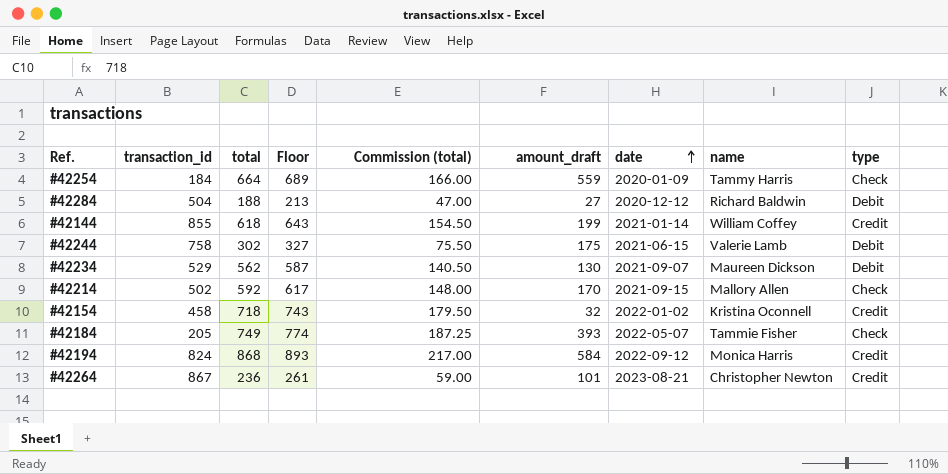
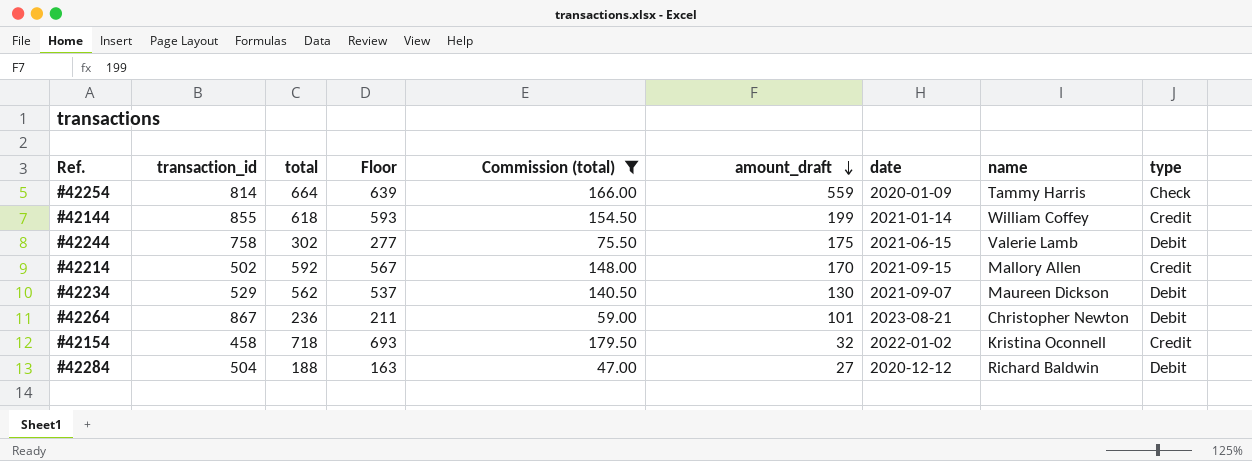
filter: none -> Commission (total) <= 179.50
row order: date ascending -> amount_draft descending
column Floor | formula: [total] + 25 -> [total] - 25
#42254 | transaction_id: 184 -> 814
#42214 | type: Check -> Credit
#42264 | type: Credit -> Debit

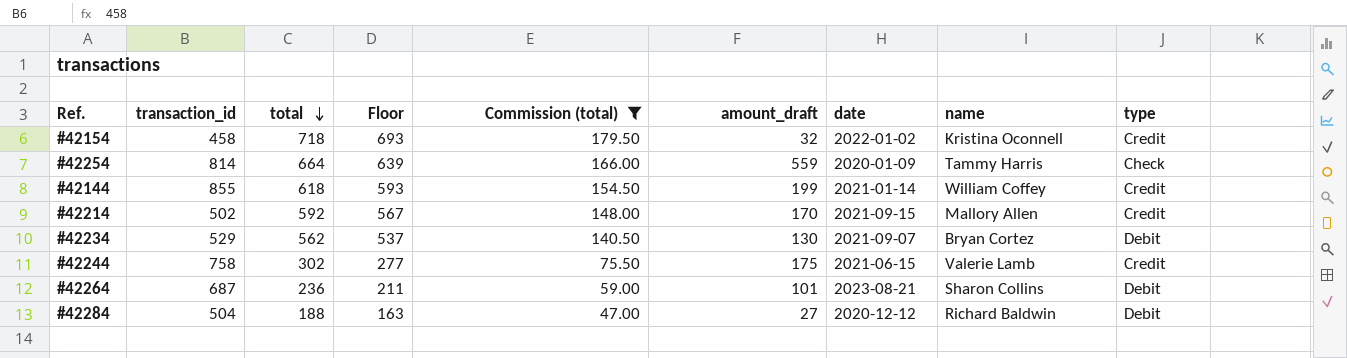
row order: amount_draft descending -> total descending
#42234 | name: Maureen Dickson -> Bryan Cortez
#42244 | type: Debit -> Credit
#42264 | transaction_id: 867 -> 687
#42264 | name: Christopher Newton -> Sharon Collins

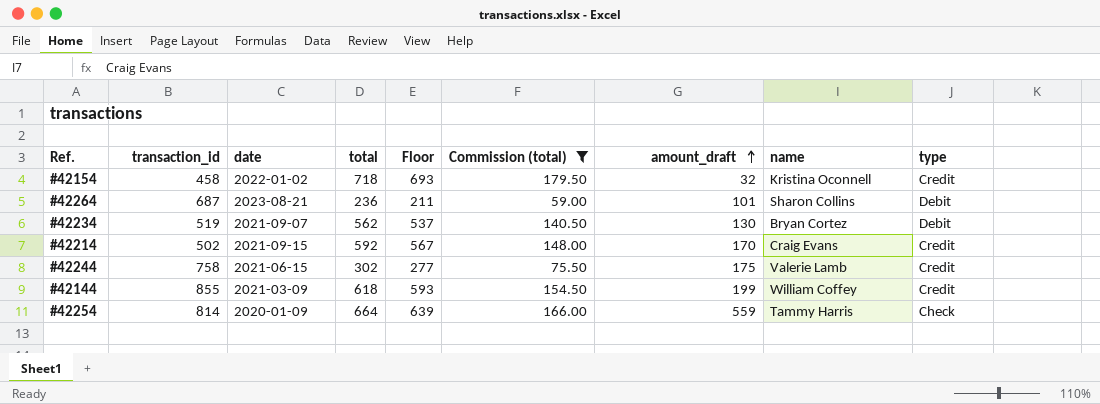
row order: total descending -> amount_draft ascending
column date | position: 7 -> 3
row #42284: 504 | 188 | 163 | 47.00 | 27 | 2020-12-12 | Richard Baldwin | Debit -> none
#42234 | transaction_id: 529 -> 519
#42214 | name: Mallory Allen -> Craig Evans
#42144 | date: 2021-01-14 -> 2021-03-09

